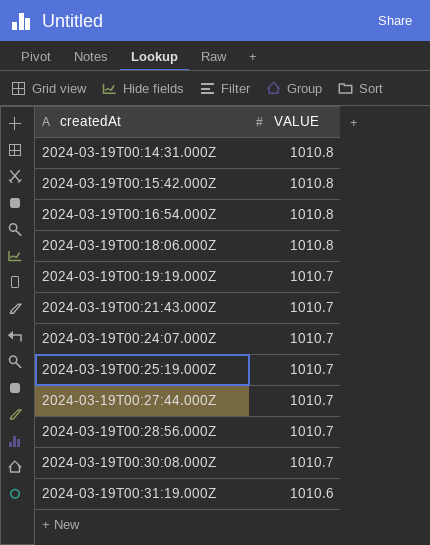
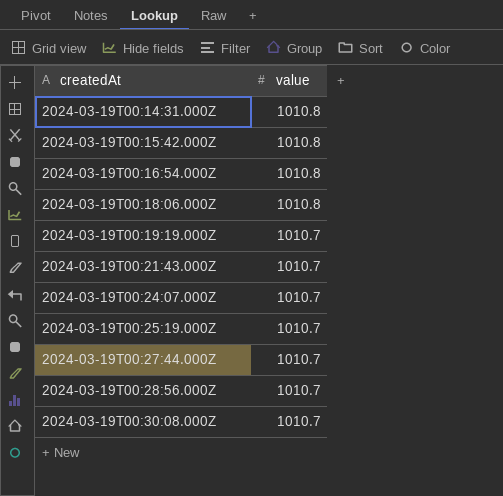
column name: VALUE -> value
row 2024-03-19T00:31:19.000Z: 1010.6 -> none

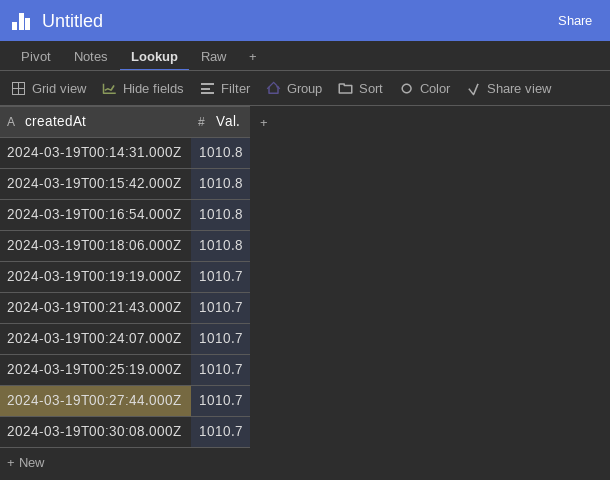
column name: value -> Val.
row 2024-03-19T00:28:56.000Z: 1010.7 -> none

